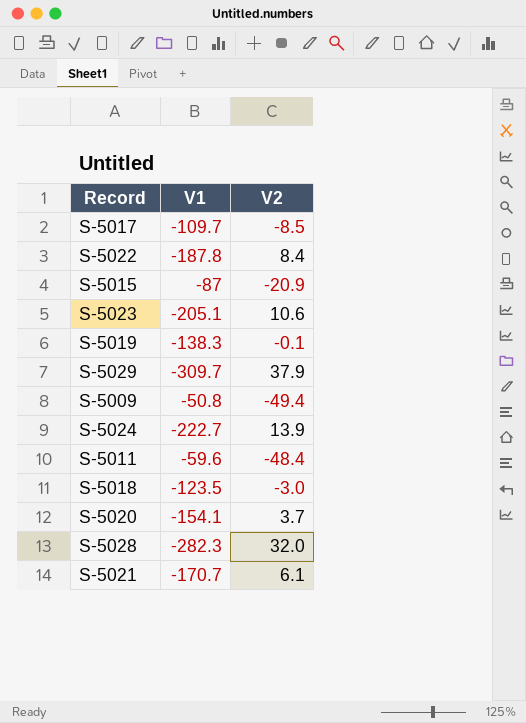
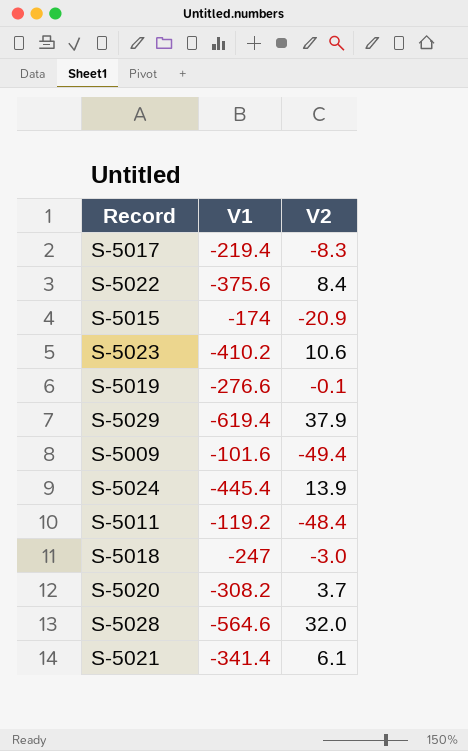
S-5017 | V1: -109.7 -> -219.4
S-5017 | V2: -8.5 -> -8.3
S-5022 | V1: -187.8 -> -375.6
S-5015 | V1: -87 -> -174
S-5023 | V1: -205.1 -> -410.2
S-5019 | V1: -138.3 -> -276.6
S-5029 | V1: -309.7 -> -619.4
S-5009 | V1: -50.8 -> -101.6
S-5024 | V1: -222.7 -> -445.4
S-5011 | V1: -59.6 -> -119.2
S-5018 | V1: -123.5 -> -247
S-5020 | V1: -154.1 -> -308.2
S-5028 | V1: -282.3 -> -564.6
S-5021 | V1: -170.7 -> -341.4

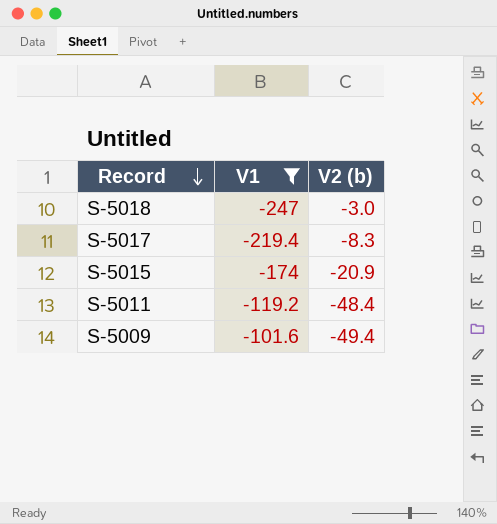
filter: none -> V1 >= -247
row order: none -> Record descending
column name: V2 -> V2 (b)

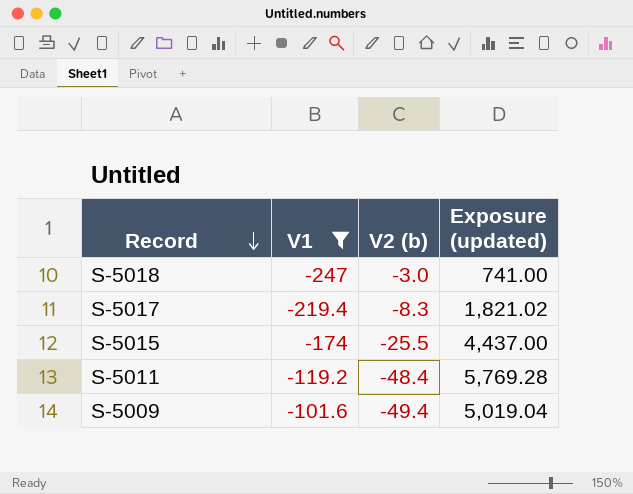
column Exposure (updated) | formula: none -> [V1] * [V2 (b)]
S-5015 | V2 (b): -20.9 -> -25.5

